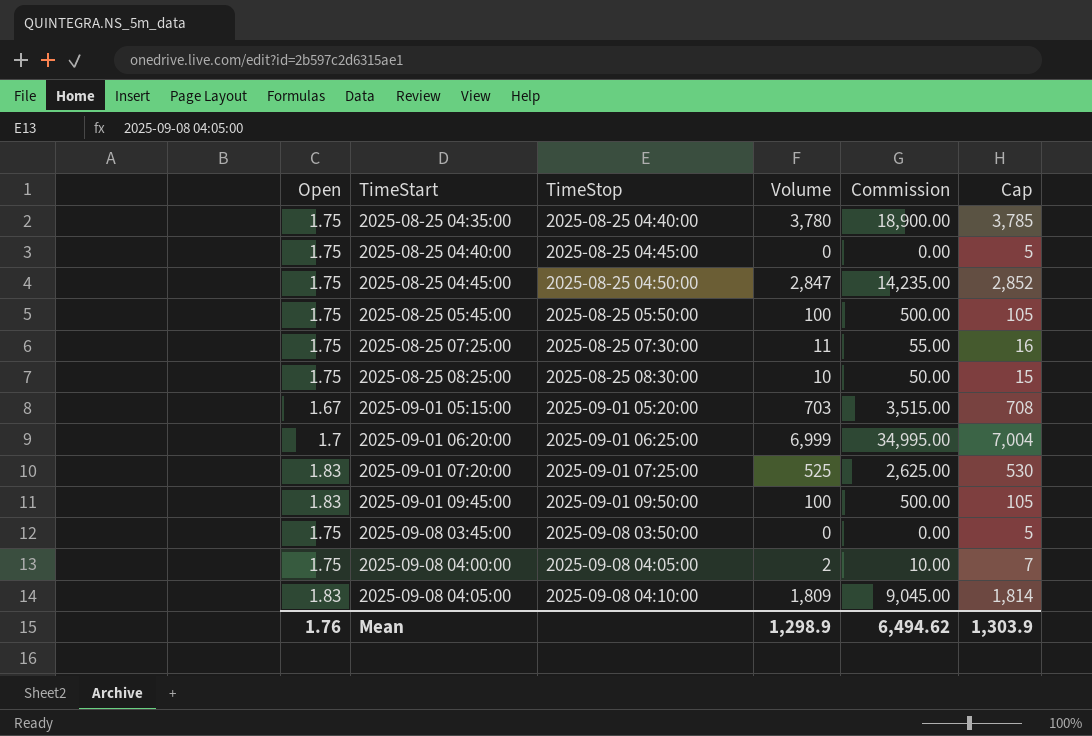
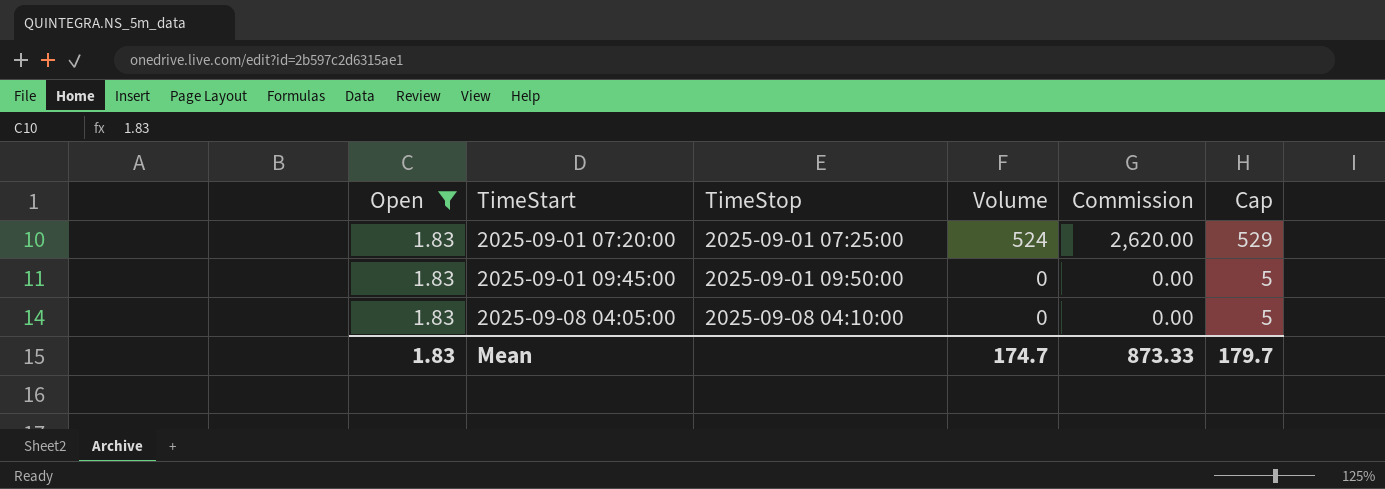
filter: none -> Open = 1.83
2025-09-01 07:20:00 | Volume: 525 -> 524
2025-09-01 07:20:00 | Commission: 2,625.00 -> 2,620.00
2025-09-01 07:20:00 | Cap: 530 -> 529
2025-09-01 09:45:00 | Volume: 100 -> 0
2025-09-01 09:45:00 | Commission: 500.00 -> 0.00
2025-09-01 09:45:00 | Cap: 105 -> 5
2025-09-08 04:05:00 | Volume: 1,809 -> 0
2025-09-08 04:05:00 | Commission: 9,045.00 -> 0.00
2025-09-08 04:05:00 | Cap: 1,814 -> 5
Mean | Open: 1.76 -> 1.83
Mean | Volume: 1,298.9 -> 174.7
Mean | Commission: 6,494.62 -> 873.33
Mean | Cap: 1,303.9 -> 179.7

